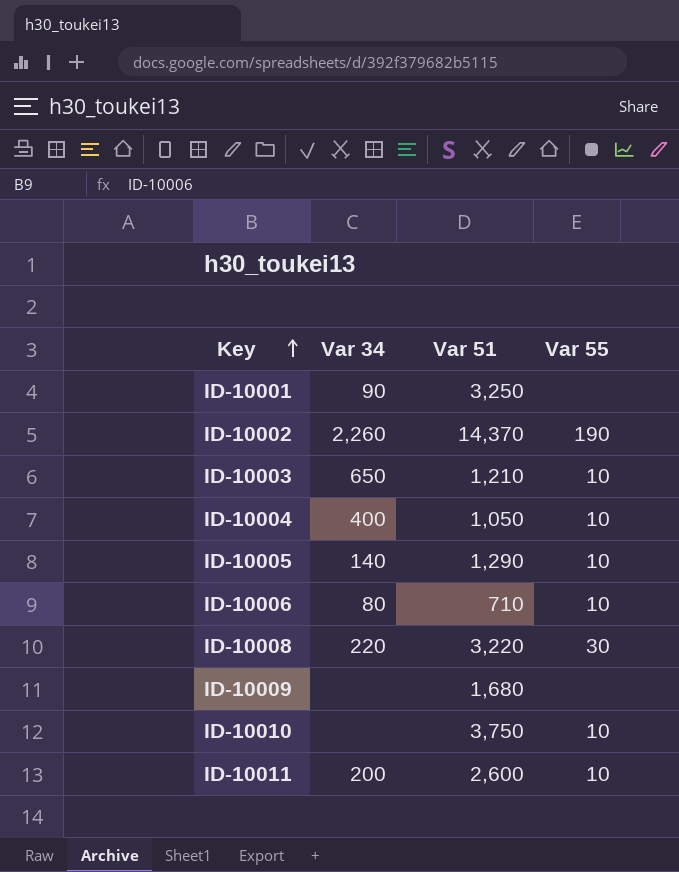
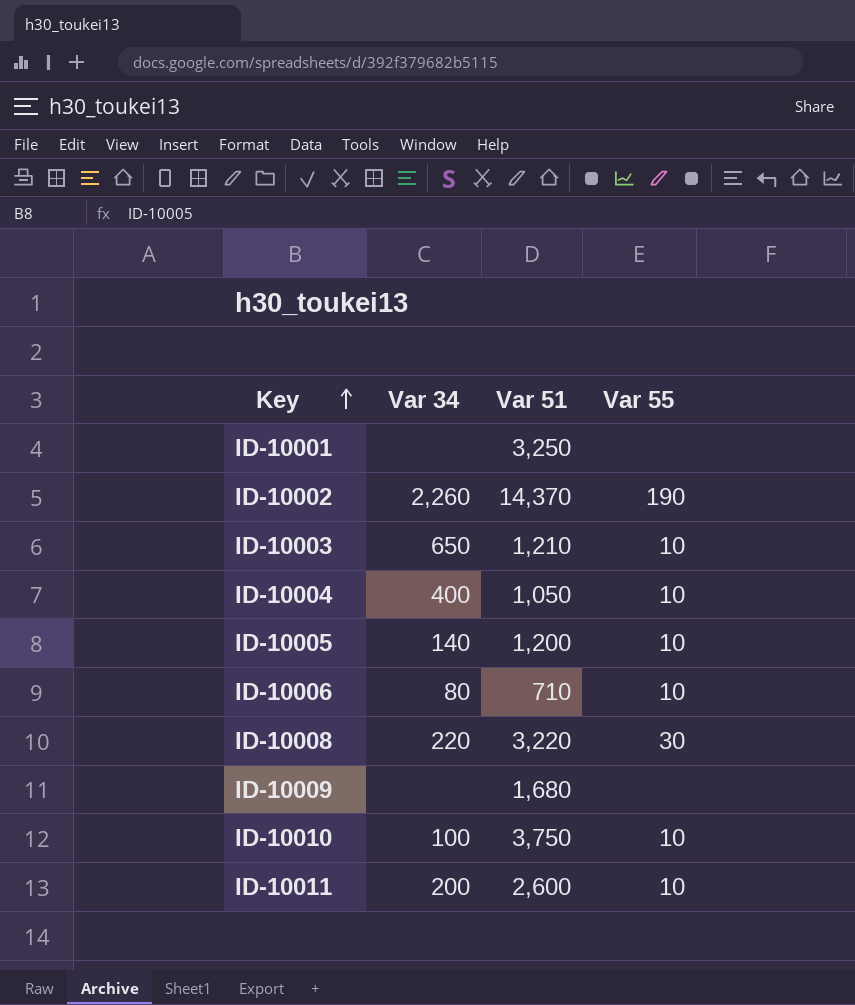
ID-10001 | Var 34: 90 -> none
ID-10005 | Var 51: 1,290 -> 1,200
ID-10010 | Var 34: none -> 100

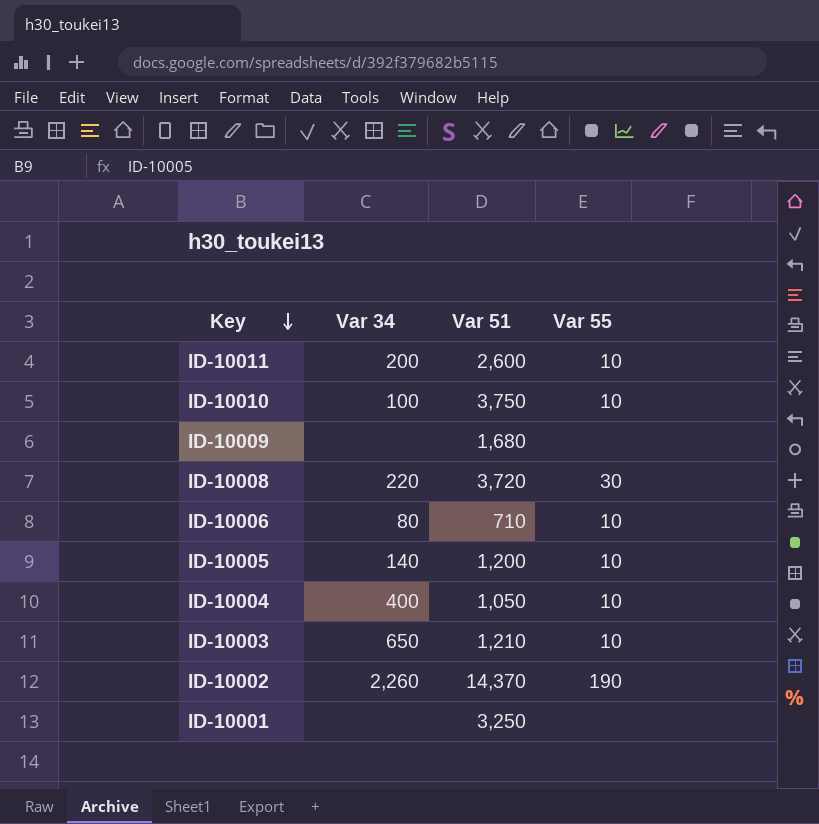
row order: Key ascending -> Key descending
ID-10008 | Var 51: 3,220 -> 3,720

